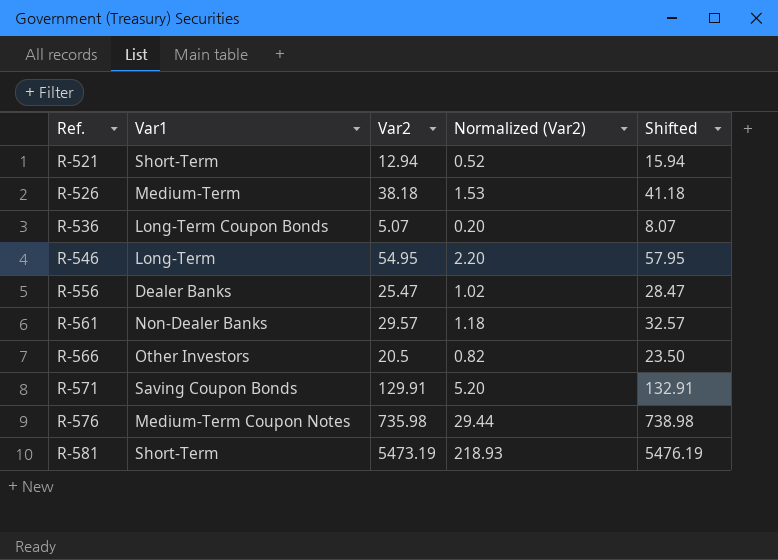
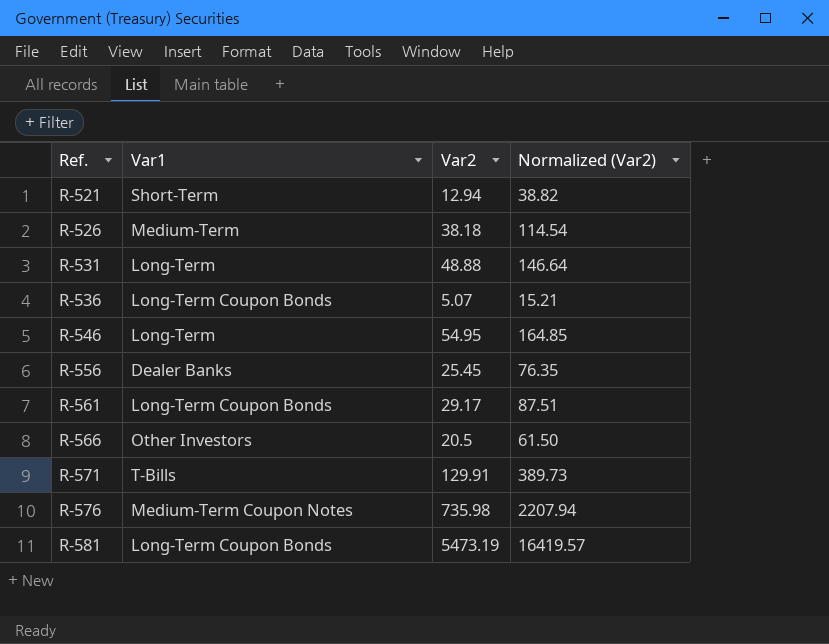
column Shifted | formula: [Var2] + 3 -> none
column Normalized (Var2) | formula: [Var2] * 0.04 -> [Var2] * 3
row R-531: none -> Long-Term | 48.88 | 146.64
R-556 | Var2: 25.47 -> 25.45
R-561 | Var1: Non-Dealer Banks -> Long-Term Coupon Bonds
R-561 | Var2: 29.57 -> 29.17
R-571 | Var1: Saving Coupon Bonds -> T-Bills
R-581 | Var1: Short-Term -> Long-Term Coupon Bonds

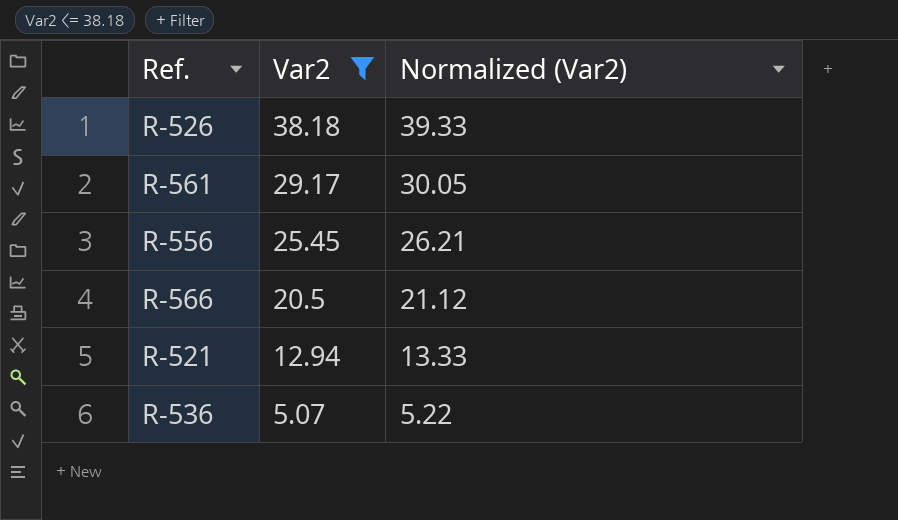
filter: none -> Var2 <= 38.18
row order: Ref. ascending -> Var2 descending
column Var1 | position: 2 -> none
column Normalized (Var2) | formula: [Var2] * 3 -> [Var2] * 1.03

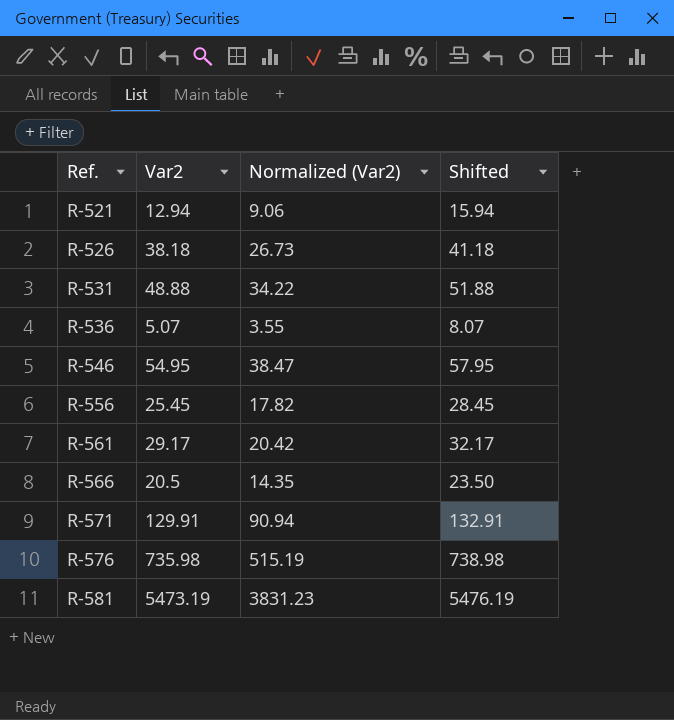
filter: Var2 <= 38.18 -> none
row order: Var2 descending -> Ref. ascending
column Normalized (Var2) | formula: [Var2] * 1.03 -> [Var2] * 0.7
column Shifted | formula: none -> [Var2] + 3

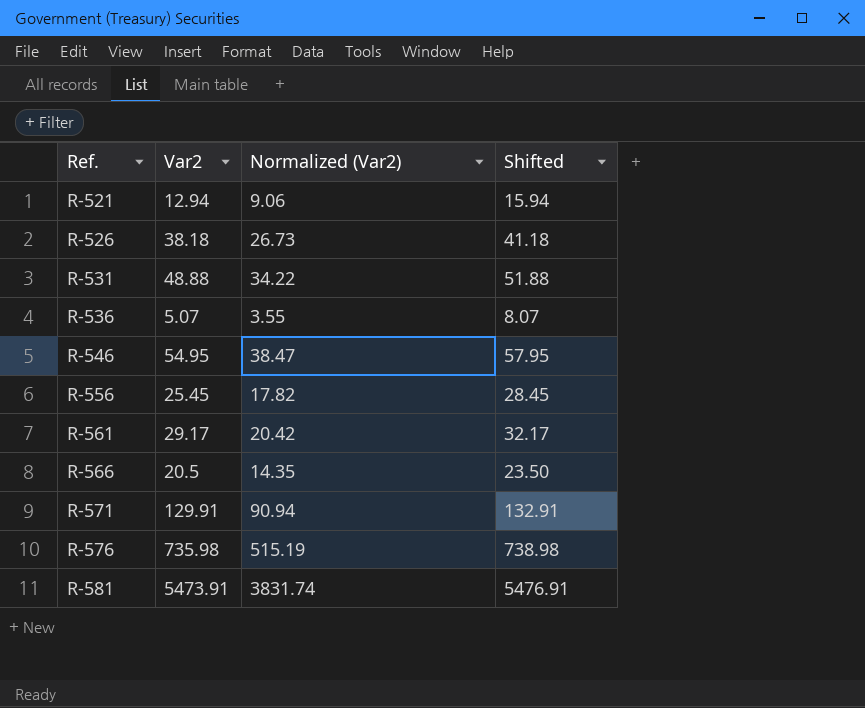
R-581 | Var2: 5473.19 -> 5473.91
R-581 | Normalized (Var2): 3831.23 -> 3831.74
R-581 | Shifted: 5476.19 -> 5476.91

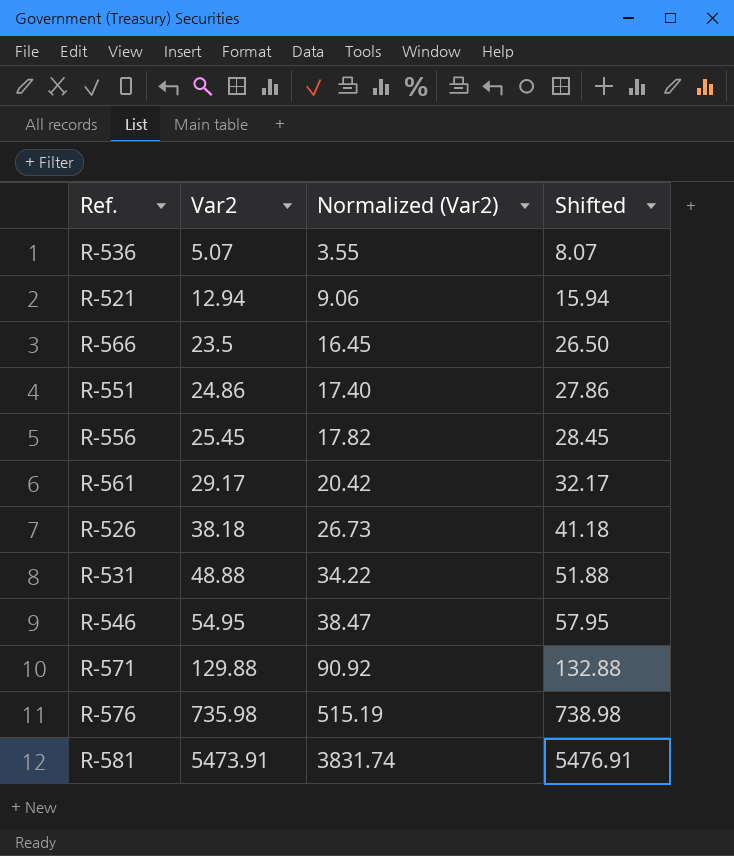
row order: Ref. ascending -> Var2 ascending
R-566 | Var2: 20.5 -> 23.5
R-566 | Normalized (Var2): 14.35 -> 16.45
R-566 | Shifted: 23.50 -> 26.50
row R-551: none -> 24.86 | 17.40 | 27.86
R-571 | Var2: 129.91 -> 129.88
R-571 | Normalized (Var2): 90.94 -> 90.92
R-571 | Shifted: 132.91 -> 132.88

